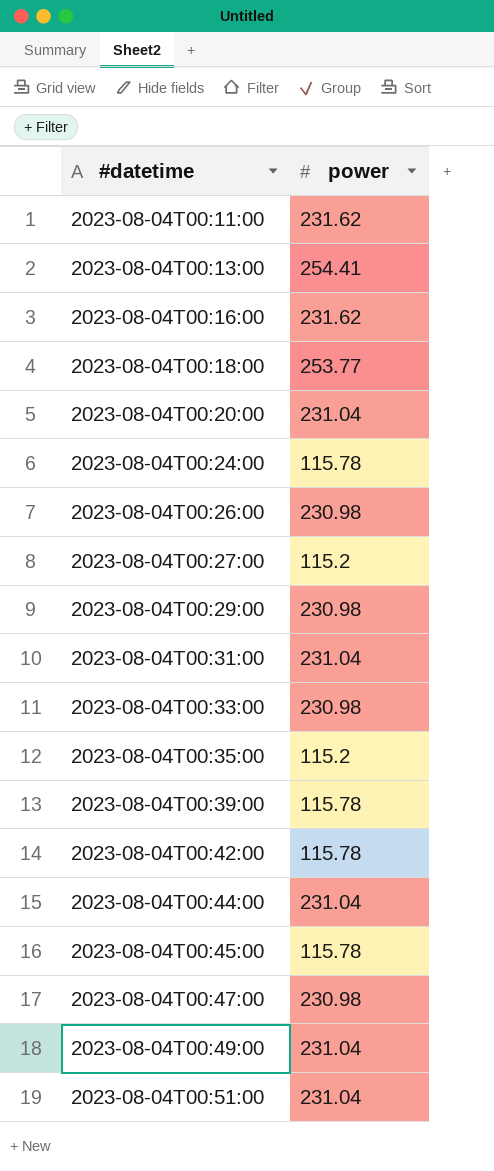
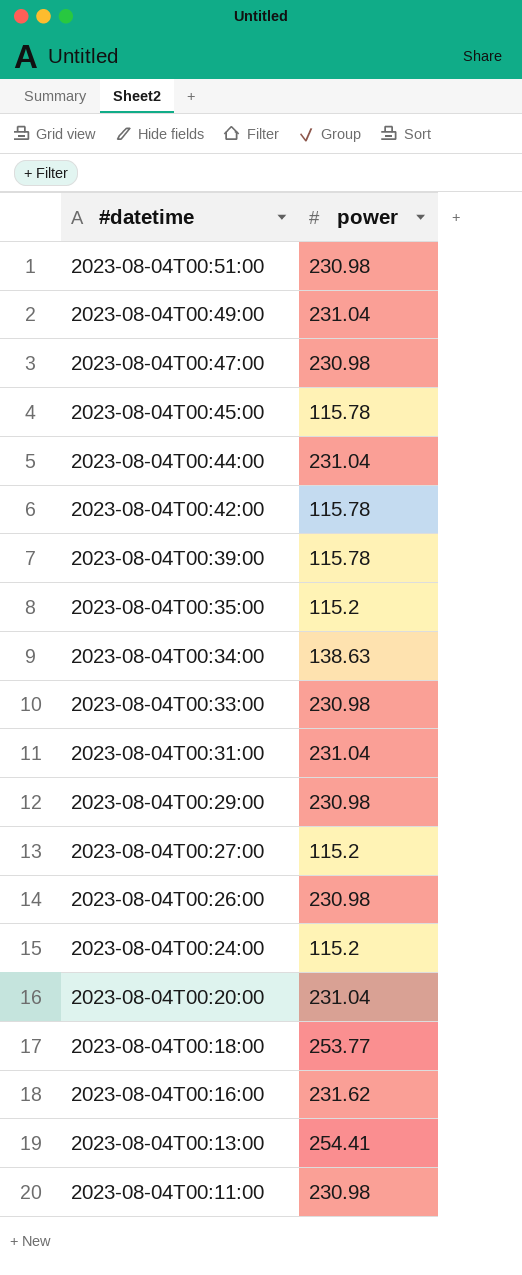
row order: #datetime ascending -> #datetime descending
2023-08-04T00:51:00 | power: 231.04 -> 230.98
row 2023-08-04T00:34:00: none -> 138.63
2023-08-04T00:24:00 | power: 115.78 -> 115.2
2023-08-04T00:11:00 | power: 231.62 -> 230.98

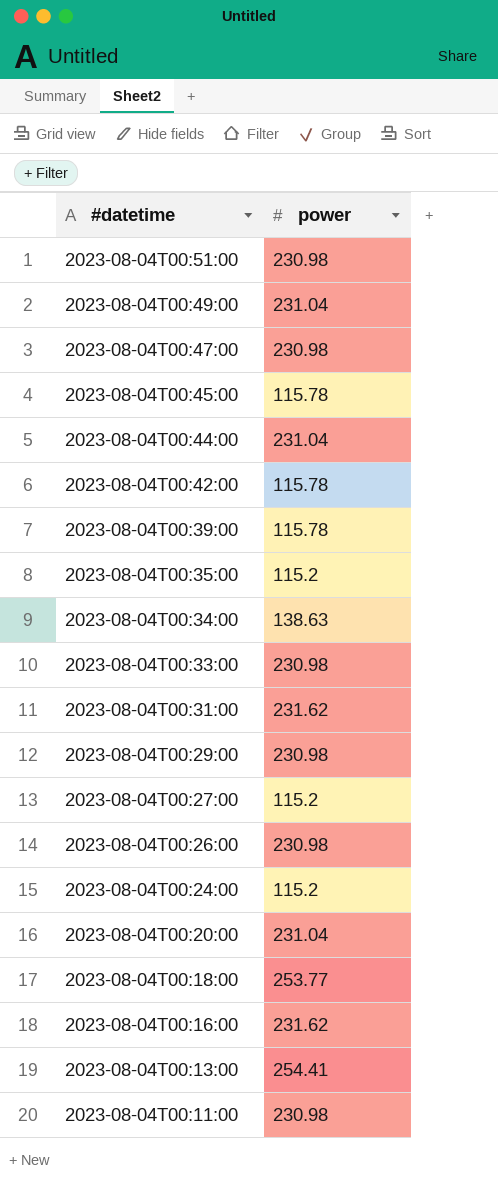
2023-08-04T00:31:00 | power: 231.04 -> 231.62

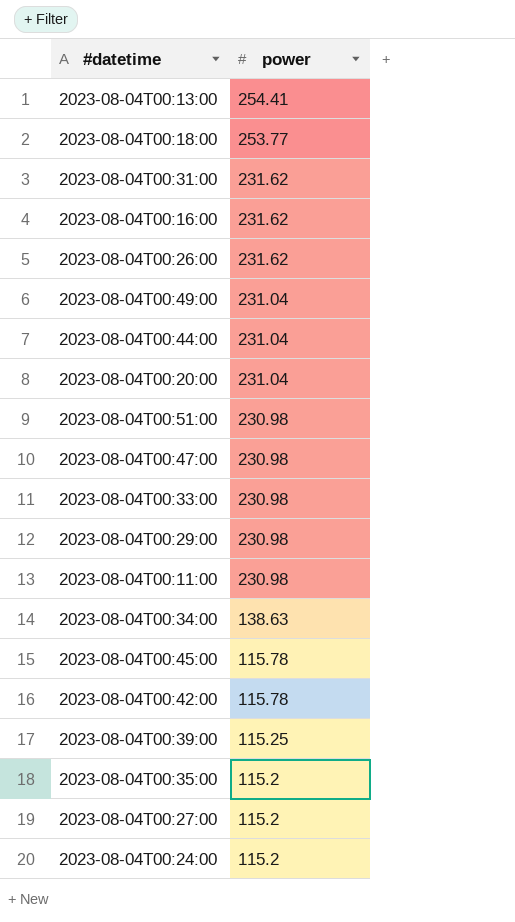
row order: #datetime descending -> power descending
2023-08-04T00:26:00 | power: 230.98 -> 231.62
2023-08-04T00:39:00 | power: 115.78 -> 115.25

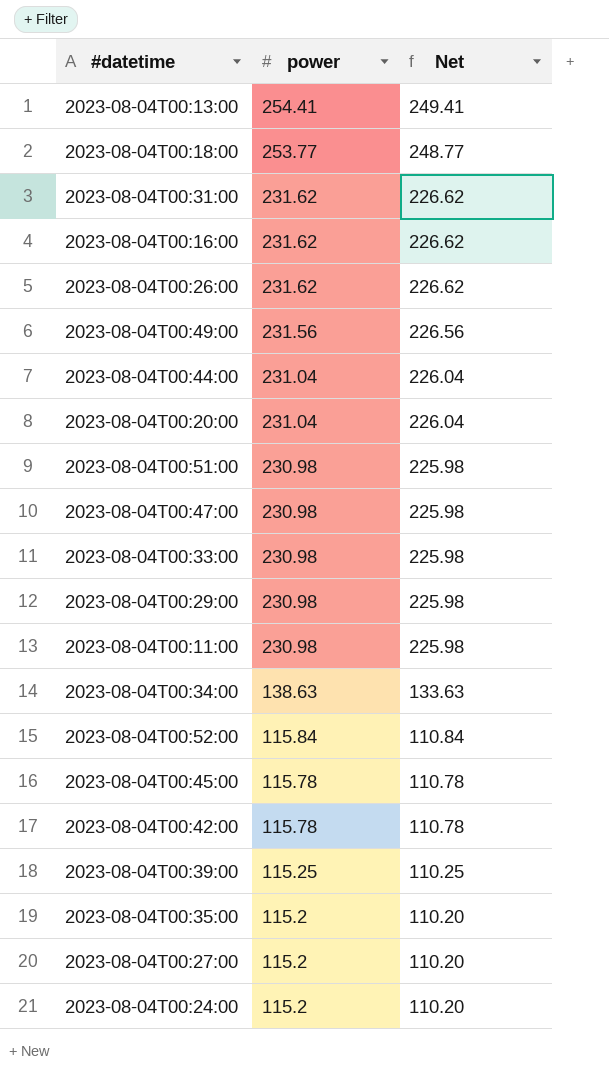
column Net | formula: none -> [power] - 5
2023-08-04T00:49:00 | power: 231.04 -> 231.56
row 2023-08-04T00:52:00: none -> 115.84 | 110.84

